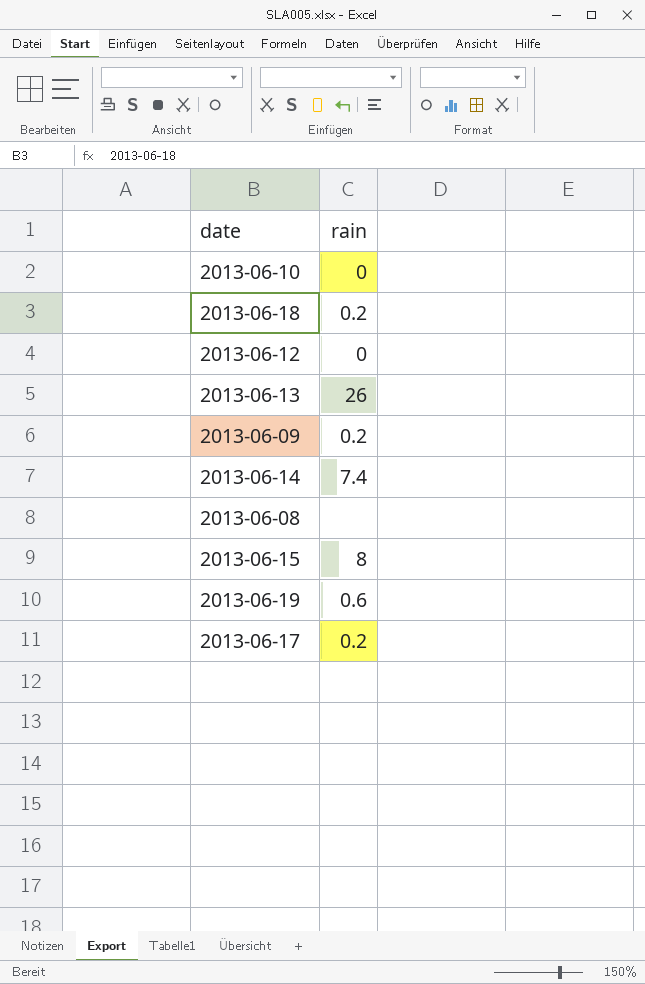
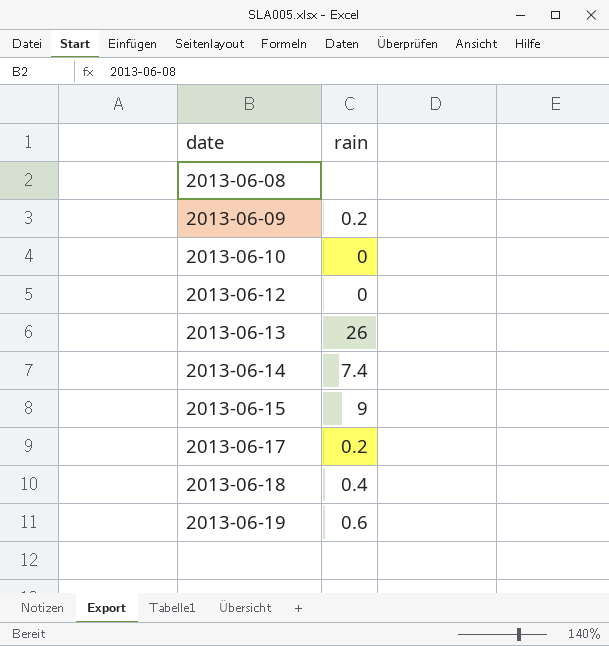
row order: none -> date ascending
2013-06-15 | rain: 8 -> 9
2013-06-18 | rain: 0.2 -> 0.4

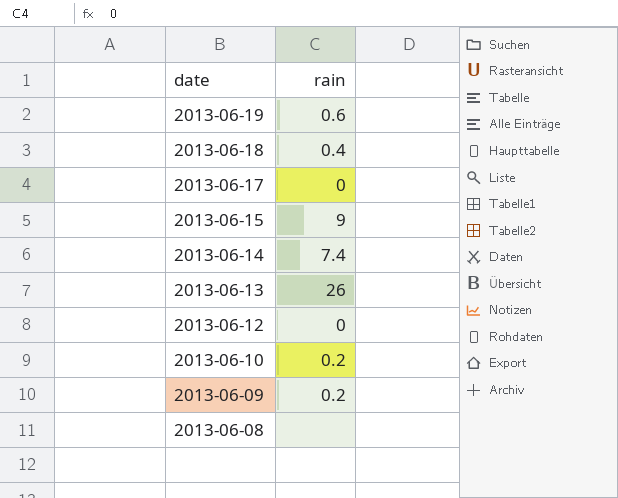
row order: date ascending -> date descending
2013-06-17 | rain: 0.2 -> 0
2013-06-10 | rain: 0 -> 0.2

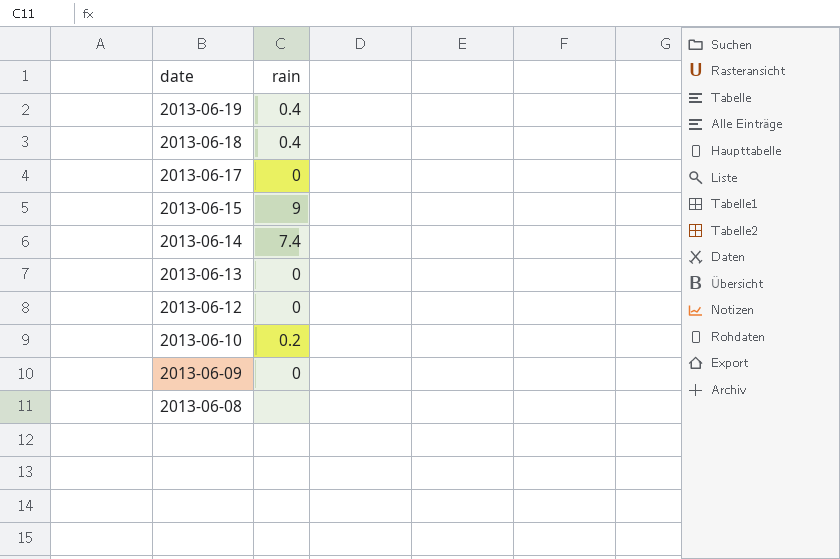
2013-06-19 | rain: 0.6 -> 0.4
2013-06-13 | rain: 26 -> 0
2013-06-09 | rain: 0.2 -> 0

